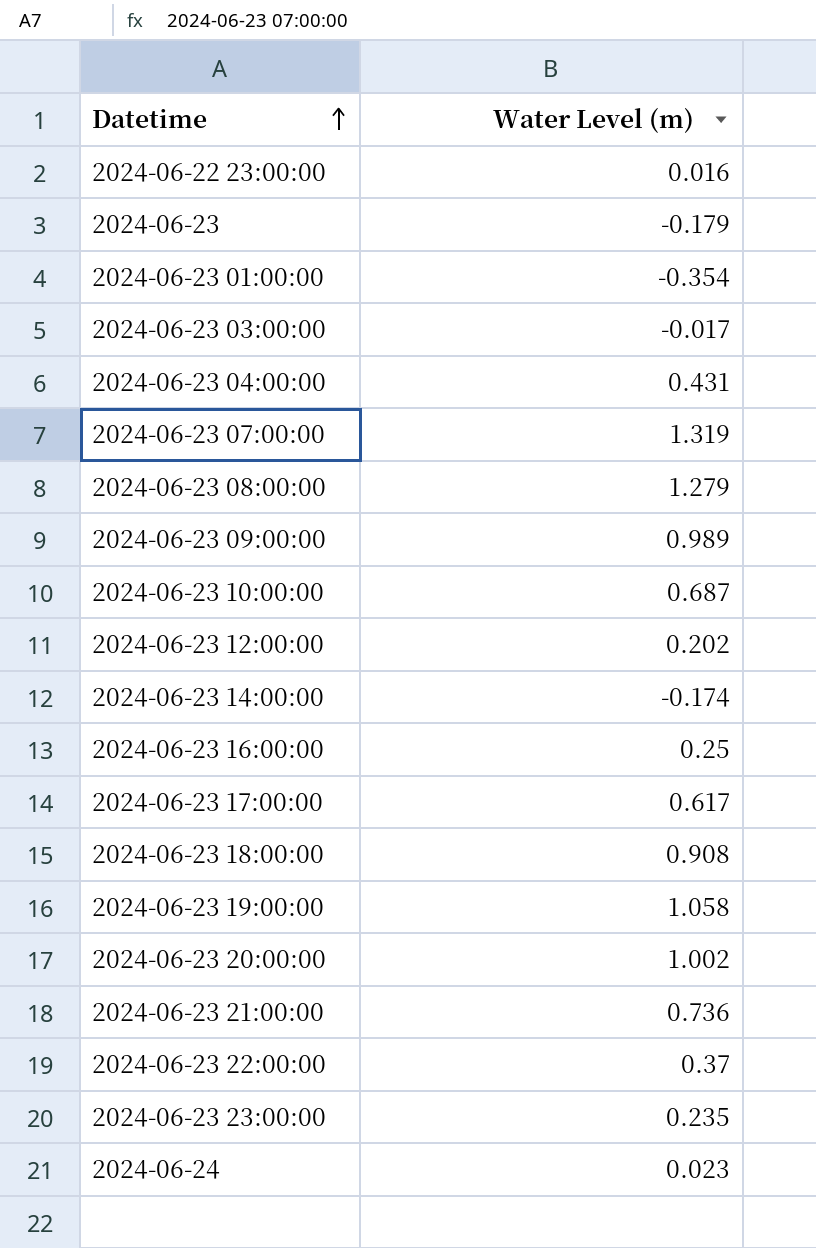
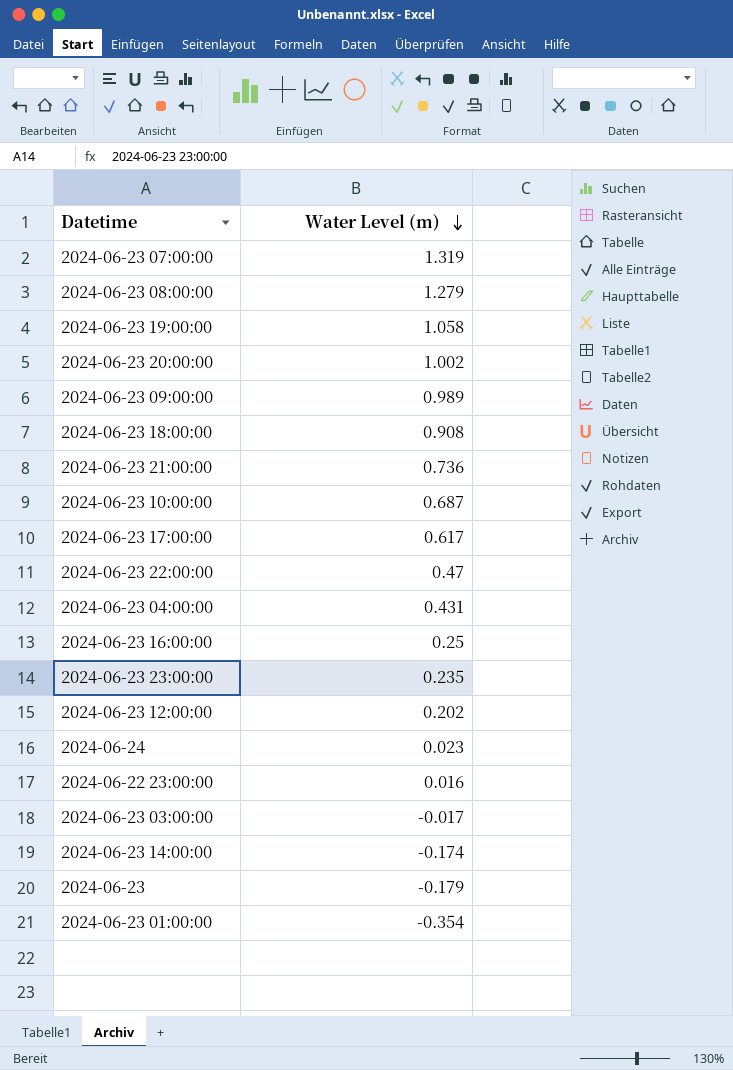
row order: Datetime ascending -> Water Level (m) descending
2024-06-23 22:00:00 | Water Level (m): 0.37 -> 0.47

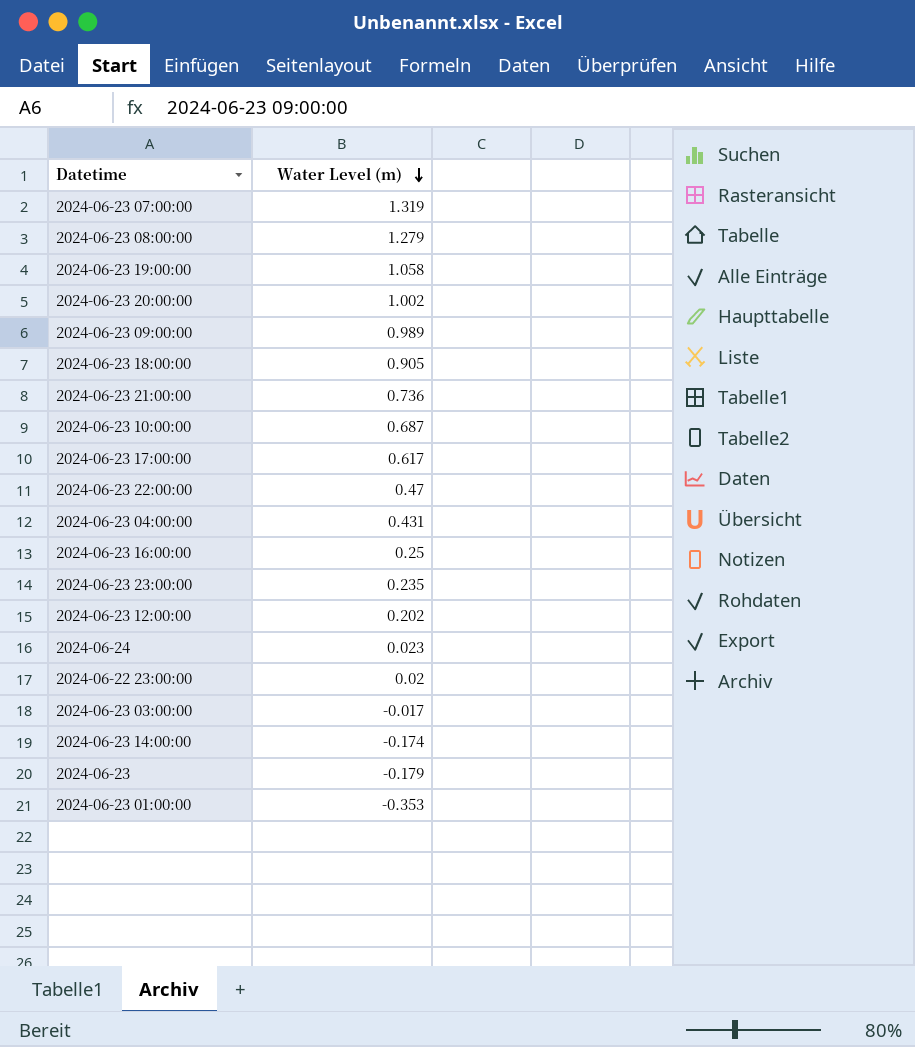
2024-06-23 18:00:00 | Water Level (m): 0.908 -> 0.905
2024-06-22 23:00:00 | Water Level (m): 0.016 -> 0.02
2024-06-23 01:00:00 | Water Level (m): -0.354 -> -0.353

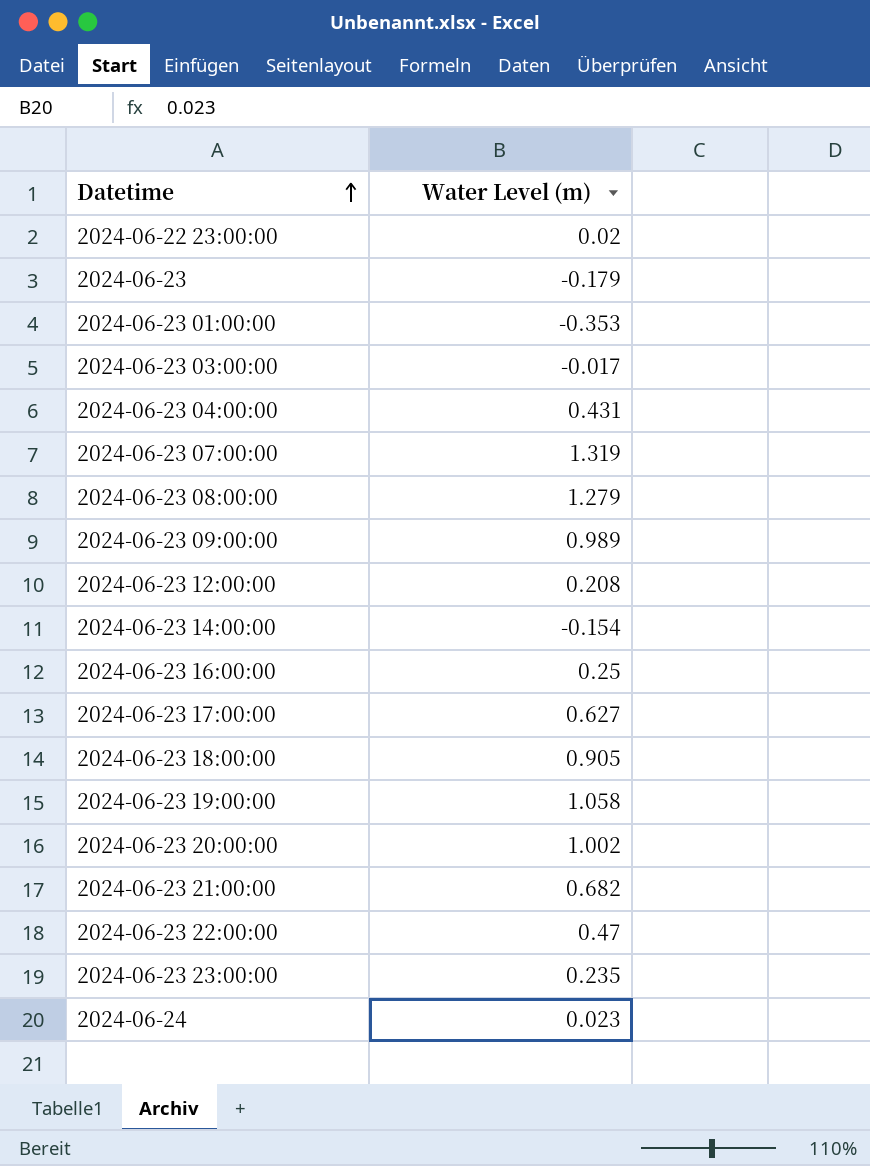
row order: Water Level (m) descending -> Datetime ascending
row 2024-06-23 10:00:00: 0.687 -> none
2024-06-23 12:00:00 | Water Level (m): 0.202 -> 0.208
2024-06-23 14:00:00 | Water Level (m): -0.174 -> -0.154
2024-06-23 17:00:00 | Water Level (m): 0.617 -> 0.627
2024-06-23 21:00:00 | Water Level (m): 0.736 -> 0.682

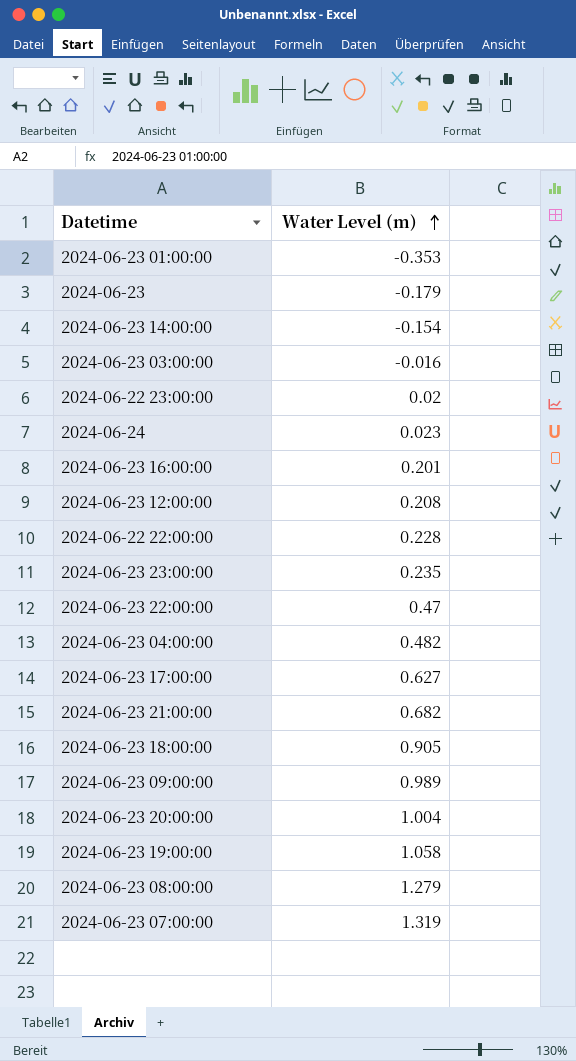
row order: Datetime ascending -> Water Level (m) ascending
2024-06-23 03:00:00 | Water Level (m): -0.017 -> -0.016
2024-06-23 16:00:00 | Water Level (m): 0.25 -> 0.201
row 2024-06-22 22:00:00: none -> 0.228
2024-06-23 04:00:00 | Water Level (m): 0.431 -> 0.482
2024-06-23 20:00:00 | Water Level (m): 1.002 -> 1.004

